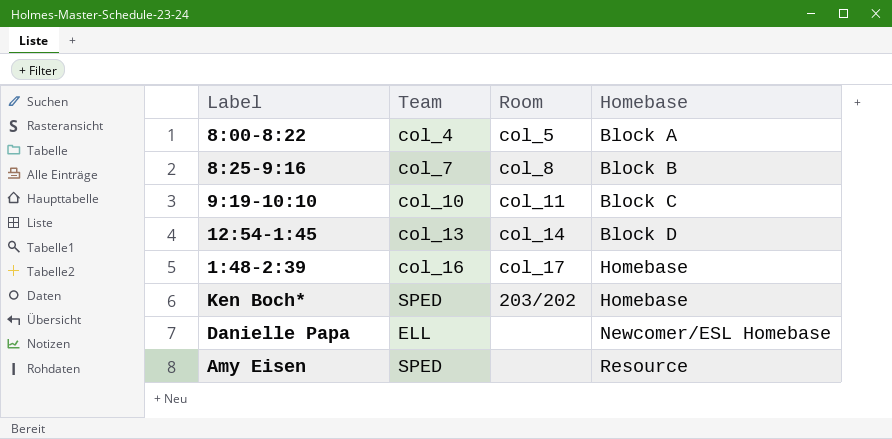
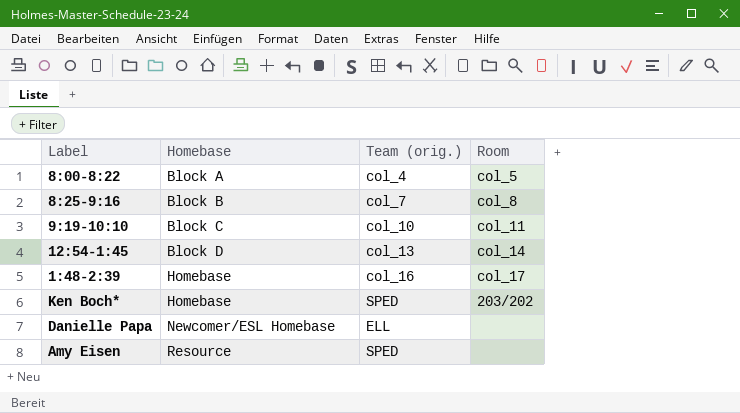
column Homebase | position: 4 -> 2
column name: Team -> Team (orig.)

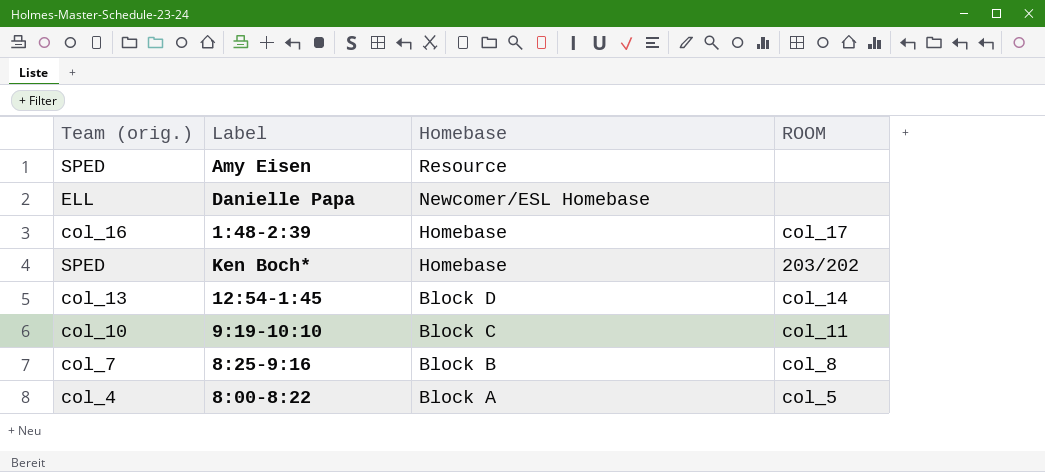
row order: Homebase ascending -> Homebase descending
column Team (orig.) | position: 3 -> 1
column name: Room -> ROOM

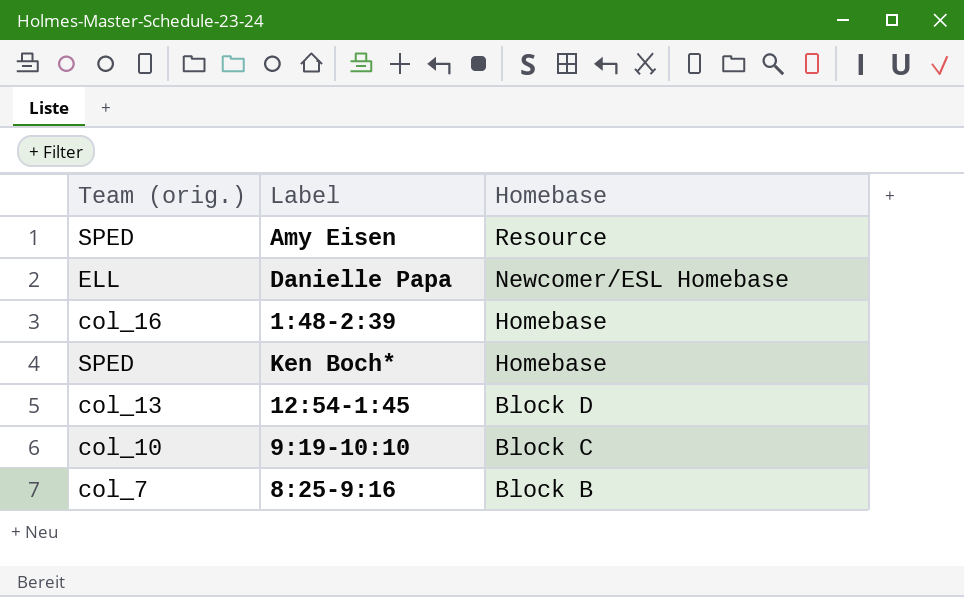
column ROOM | position: 4 -> none
row 8:00-8:22: col_4 | Block A | col_5 -> none

